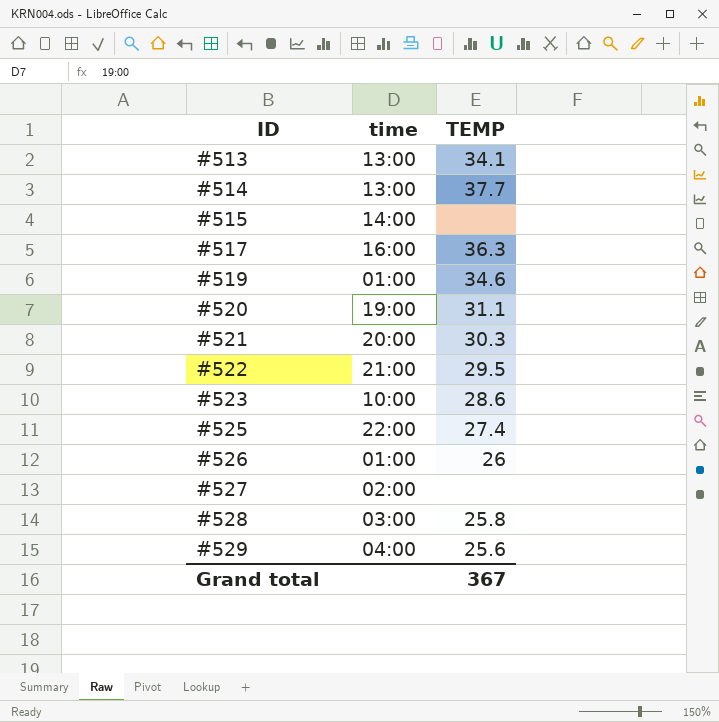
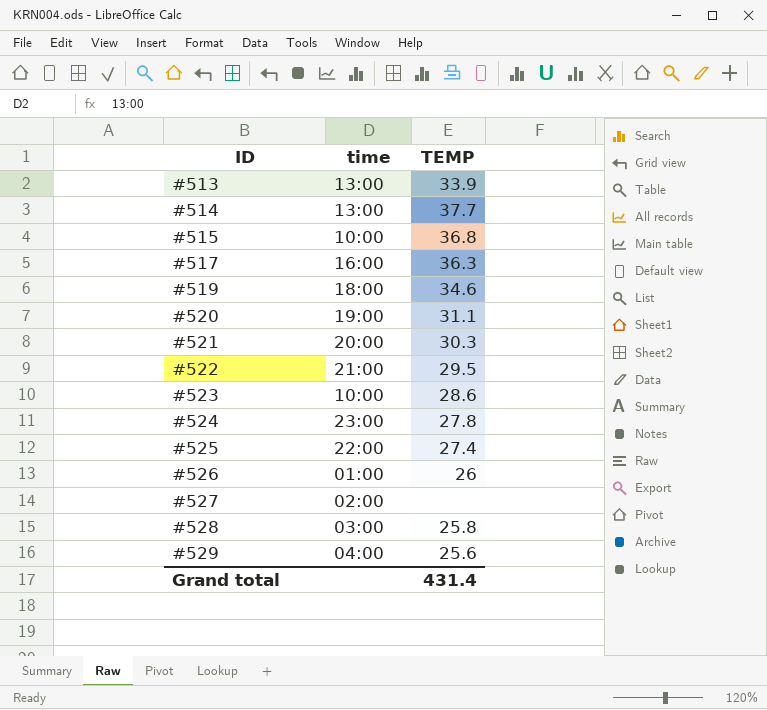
#513 | TEMP: 34.1 -> 33.9
#515 | time: 14:00 -> 10:00
#515 | TEMP: none -> 36.8
#519 | time: 01:00 -> 18:00
row #524: none -> 23:00 | 27.8
Grand total | TEMP: 367 -> 431.4

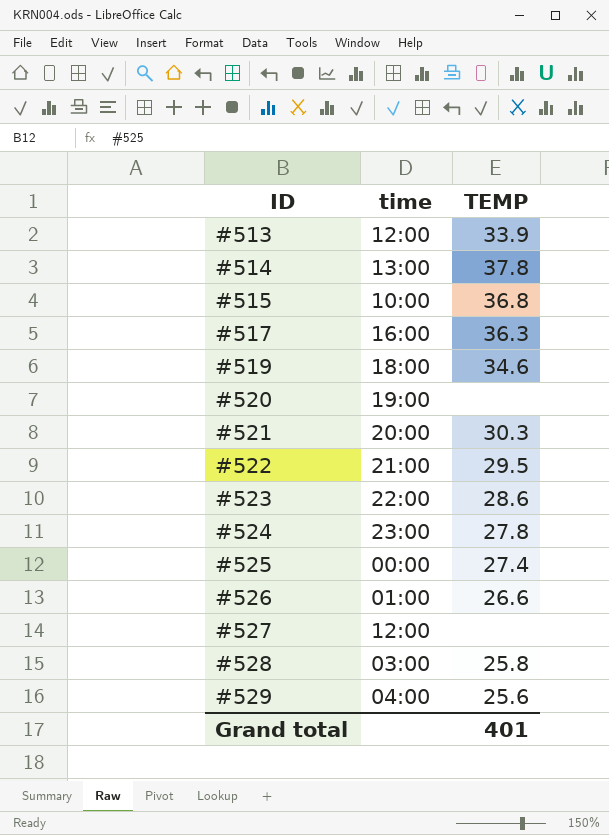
#513 | time: 13:00 -> 12:00
#514 | TEMP: 37.7 -> 37.8
#520 | TEMP: 31.1 -> none
#523 | time: 10:00 -> 22:00
#525 | time: 22:00 -> 00:00
#526 | TEMP: 26 -> 26.6
#527 | time: 02:00 -> 12:00
Grand total | TEMP: 431.4 -> 401

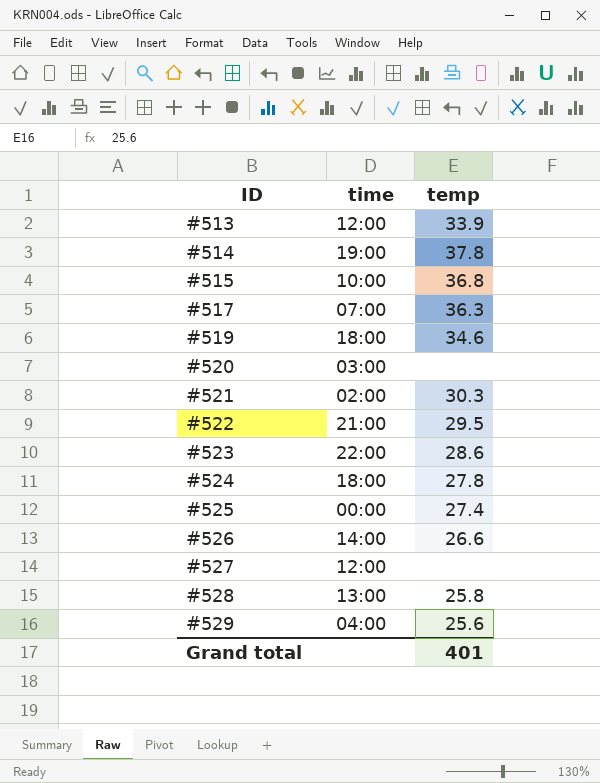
column name: TEMP -> temp
#514 | time: 13:00 -> 19:00
#517 | time: 16:00 -> 07:00
#520 | time: 19:00 -> 03:00
#521 | time: 20:00 -> 02:00
#524 | time: 23:00 -> 18:00
#526 | time: 01:00 -> 14:00
#528 | time: 03:00 -> 13:00

